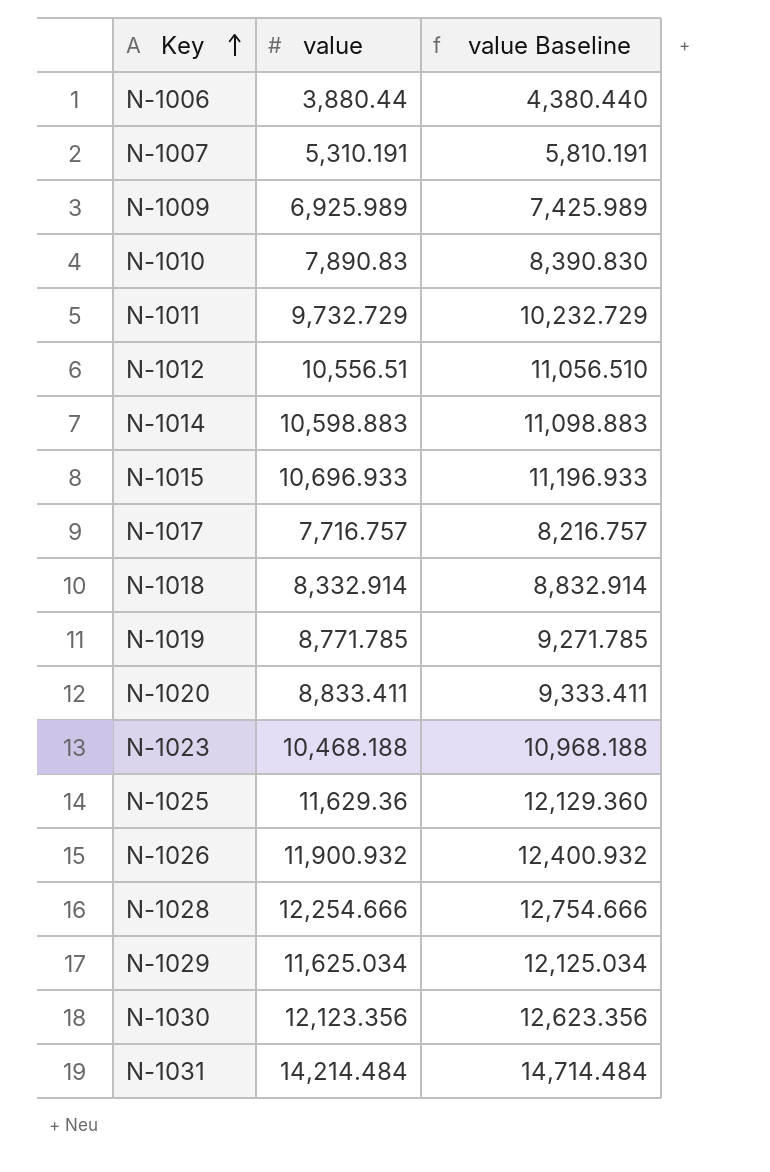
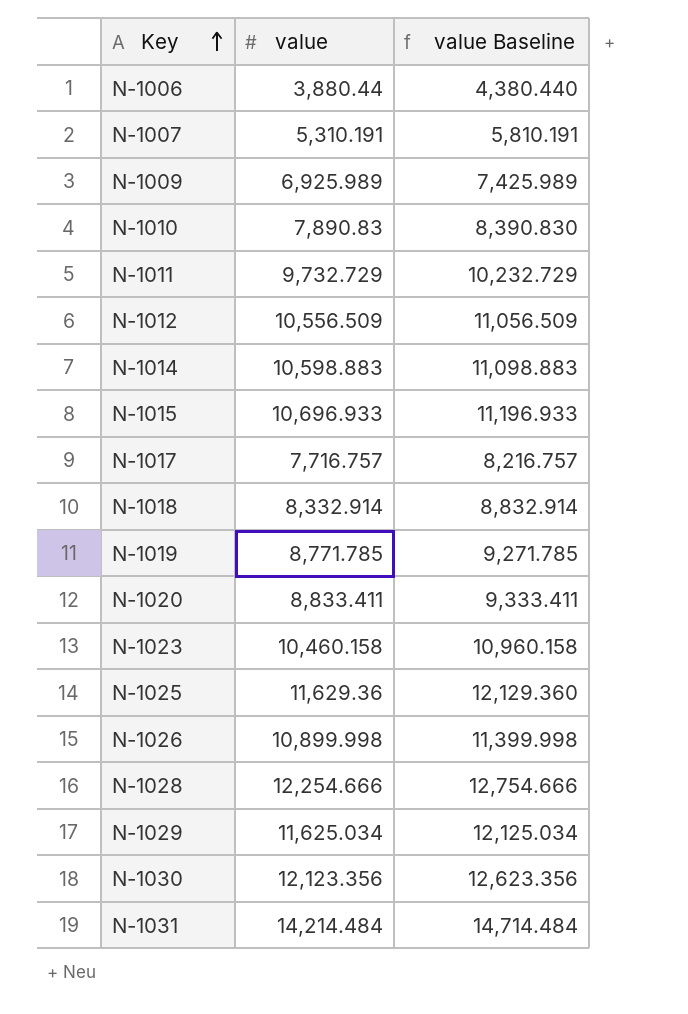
N-1012 | value: 10,556.51 -> 10,556.509
N-1012 | value Baseline: 11,056.510 -> 11,056.509
N-1023 | value: 10,468.188 -> 10,460.158
N-1023 | value Baseline: 10,968.188 -> 10,960.158
N-1026 | value: 11,900.932 -> 10,899.998
N-1026 | value Baseline: 12,400.932 -> 11,399.998

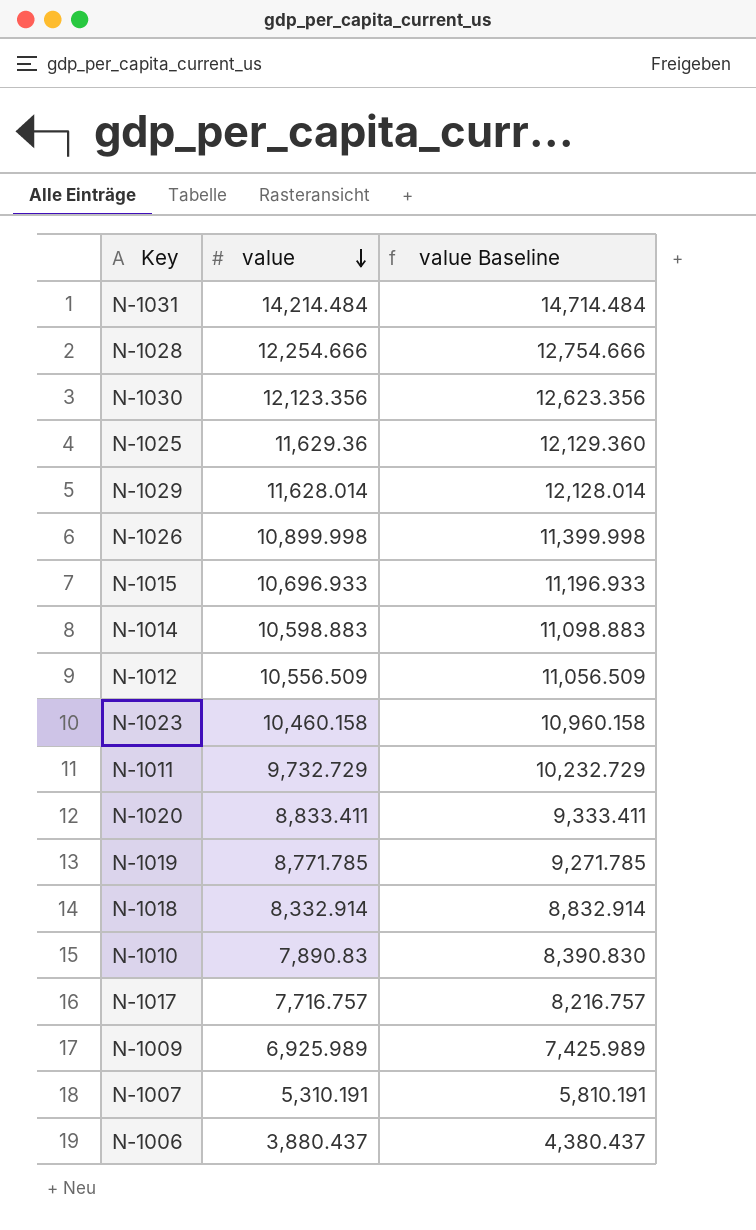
row order: Key ascending -> value descending
N-1029 | value: 11,625.034 -> 11,628.014
N-1029 | value Baseline: 12,125.034 -> 12,128.014
N-1006 | value: 3,880.44 -> 3,880.437
N-1006 | value Baseline: 4,380.440 -> 4,380.437

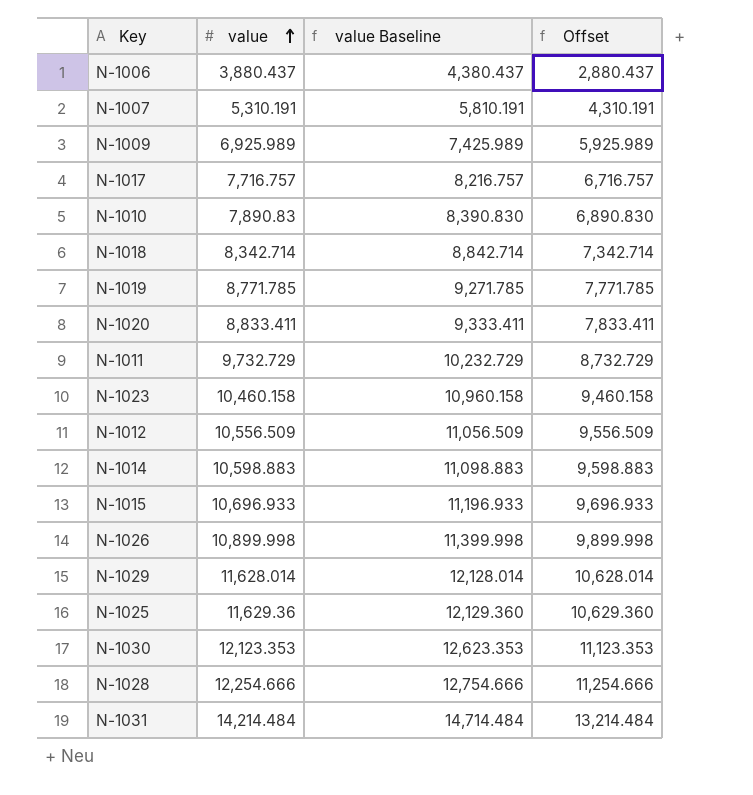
row order: value descending -> value ascending
column Offset | formula: none -> [value] - 1000
N-1018 | value: 8,332.914 -> 8,342.714
N-1018 | value Baseline: 8,832.914 -> 8,842.714
N-1030 | value: 12,123.356 -> 12,123.353
N-1030 | value Baseline: 12,623.356 -> 12,623.353

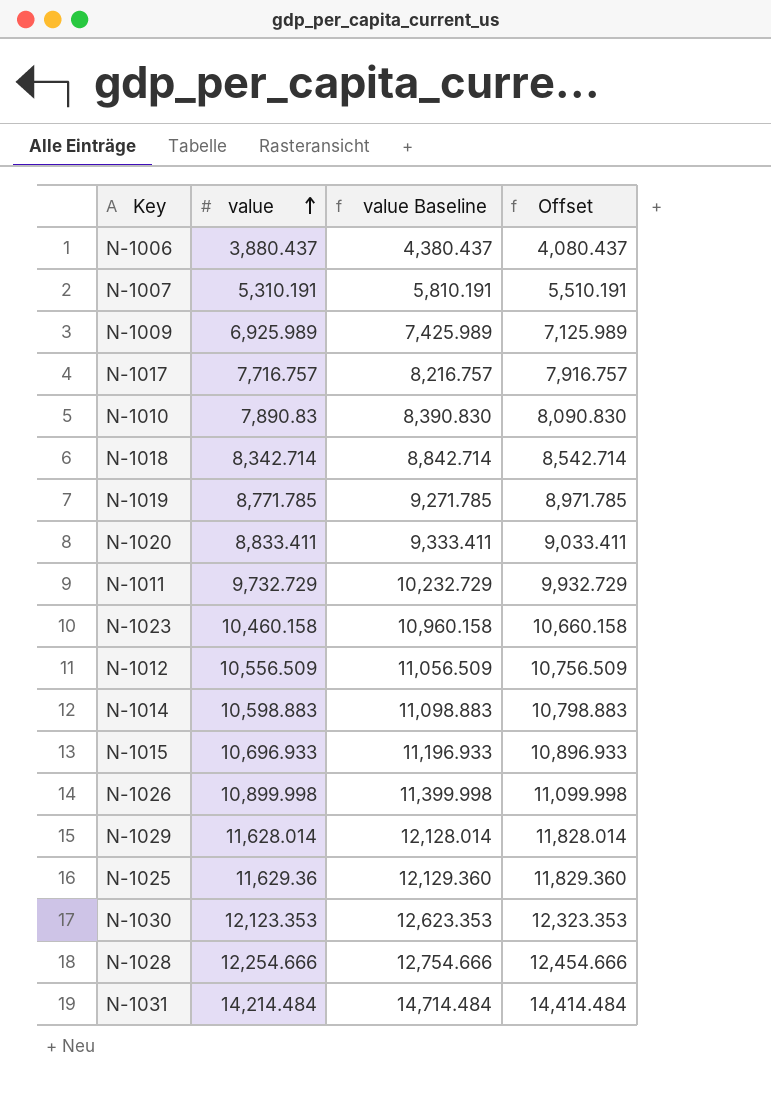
column Offset | formula: [value] - 1000 -> [value] + 200

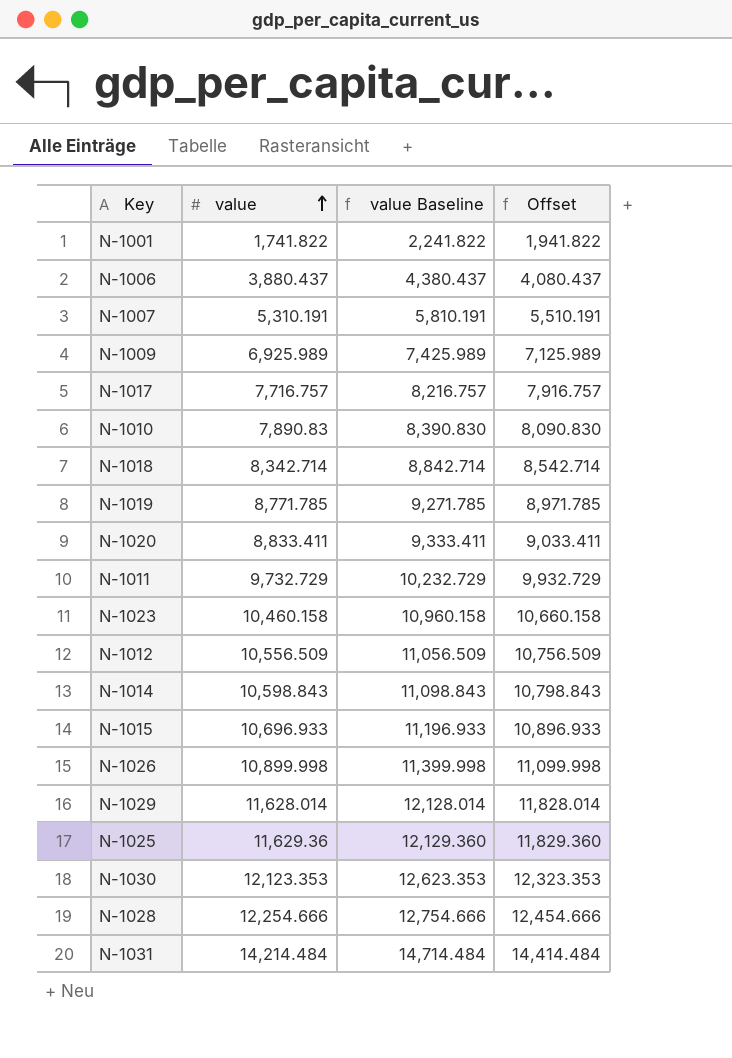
row N-1001: none -> 1,741.822 | 2,241.822 | 1,941.822
N-1014 | value: 10,598.883 -> 10,598.843
N-1014 | value Baseline: 11,098.883 -> 11,098.843
N-1014 | Offset: 10,798.883 -> 10,798.843

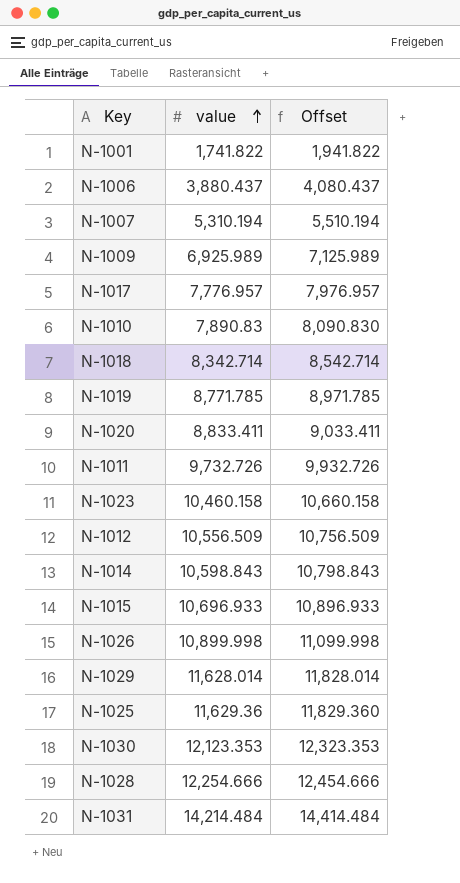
column value Baseline | formula: [value] + 500 -> none
N-1007 | value: 5,310.191 -> 5,310.194
N-1007 | Offset: 5,510.191 -> 5,510.194
N-1017 | value: 7,716.757 -> 7,776.957
N-1017 | Offset: 7,916.757 -> 7,976.957
N-1011 | value: 9,732.729 -> 9,732.726
N-1011 | Offset: 9,932.729 -> 9,932.726

